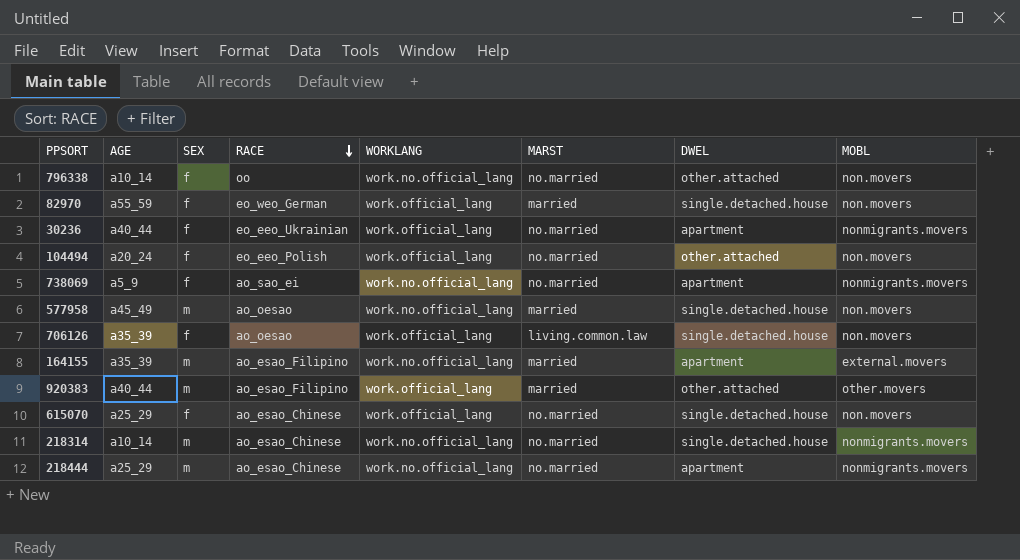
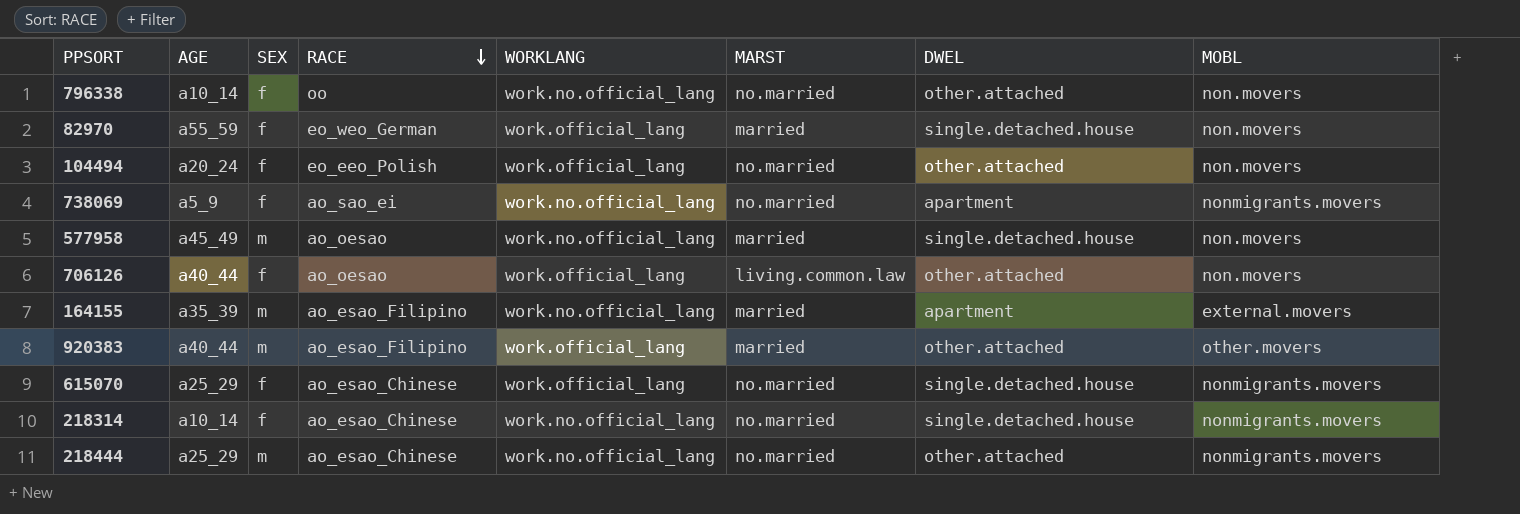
row 30236: a40_44 | f | eo_eeo_Ukrainian | work.official_lang | no.married | apartment | nonmigrants.movers -> none
706126 | AGE: a35_39 -> a40_44
706126 | DWEL: single.detached.house -> other.attached
615070 | MOBL: non.movers -> nonmigrants.movers
218314 | SEX: m -> f
218444 | DWEL: apartment -> other.attached

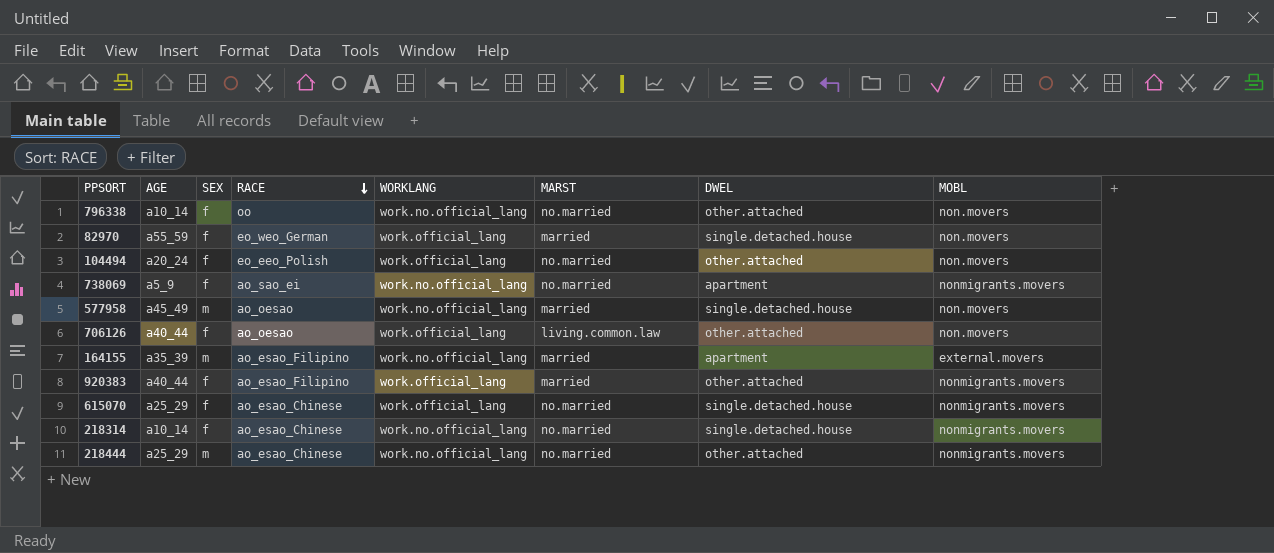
920383 | SEX: m -> f
920383 | MOBL: other.movers -> nonmigrants.movers

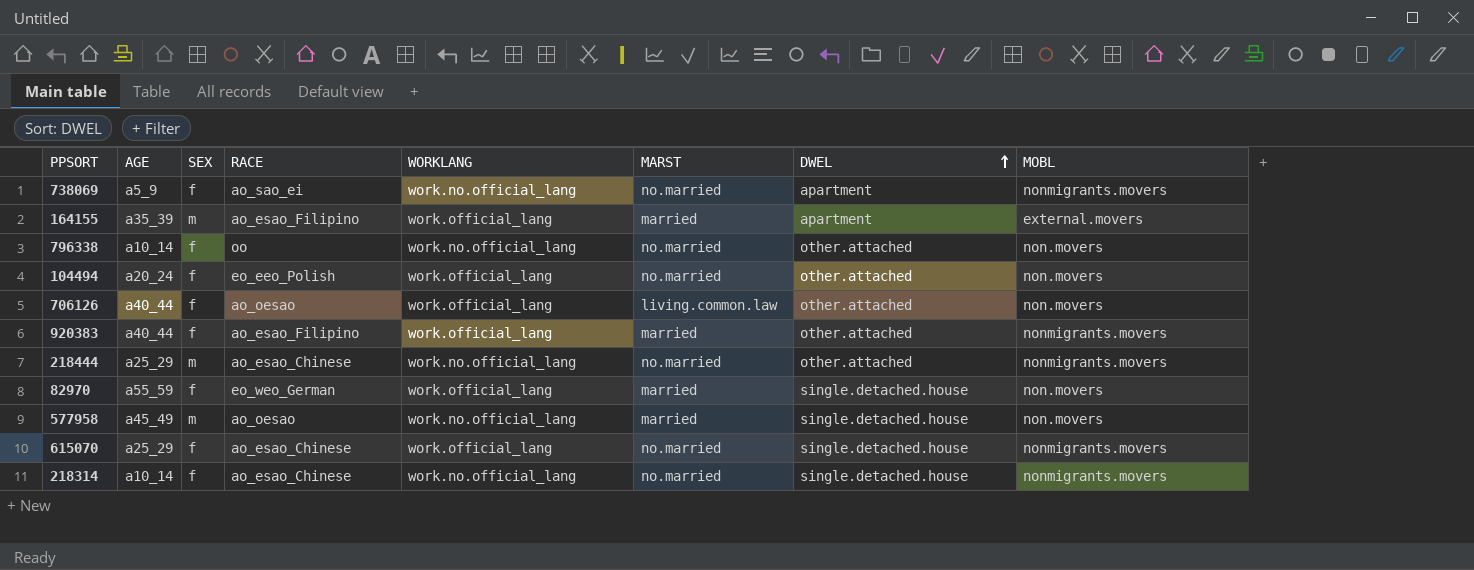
row order: RACE descending -> DWEL ascending
164155 | WORKLANG: work.no.official_lang -> work.official_lang

